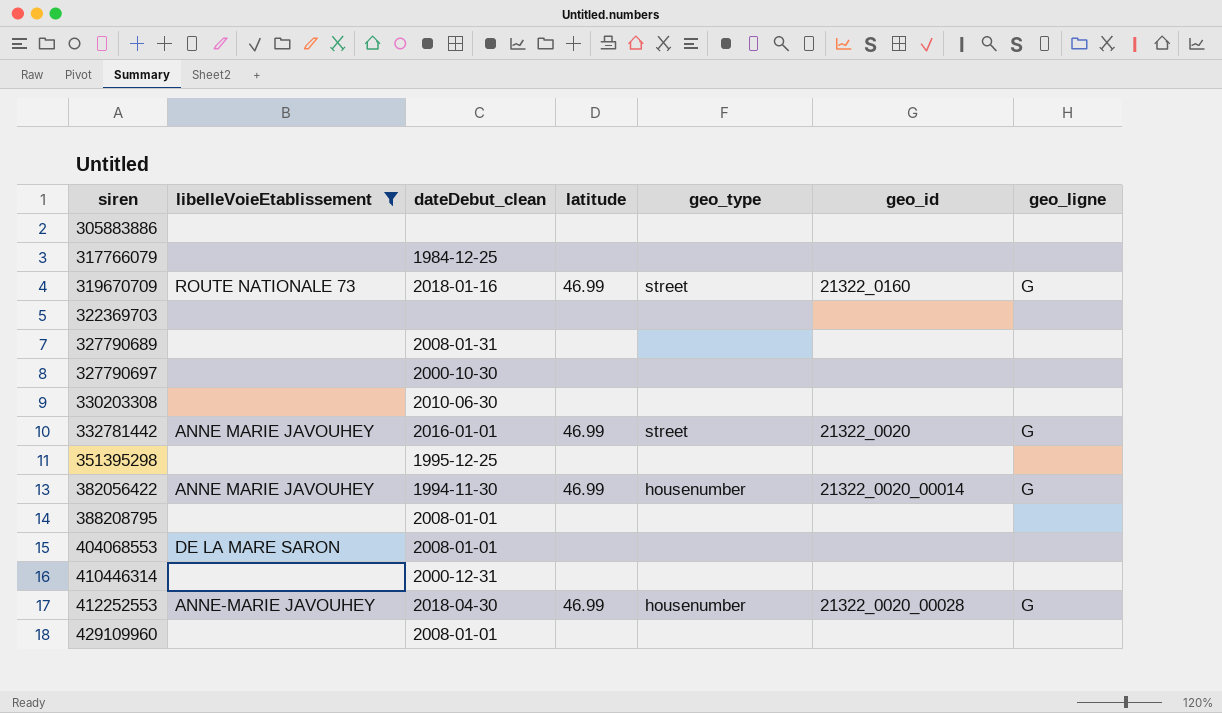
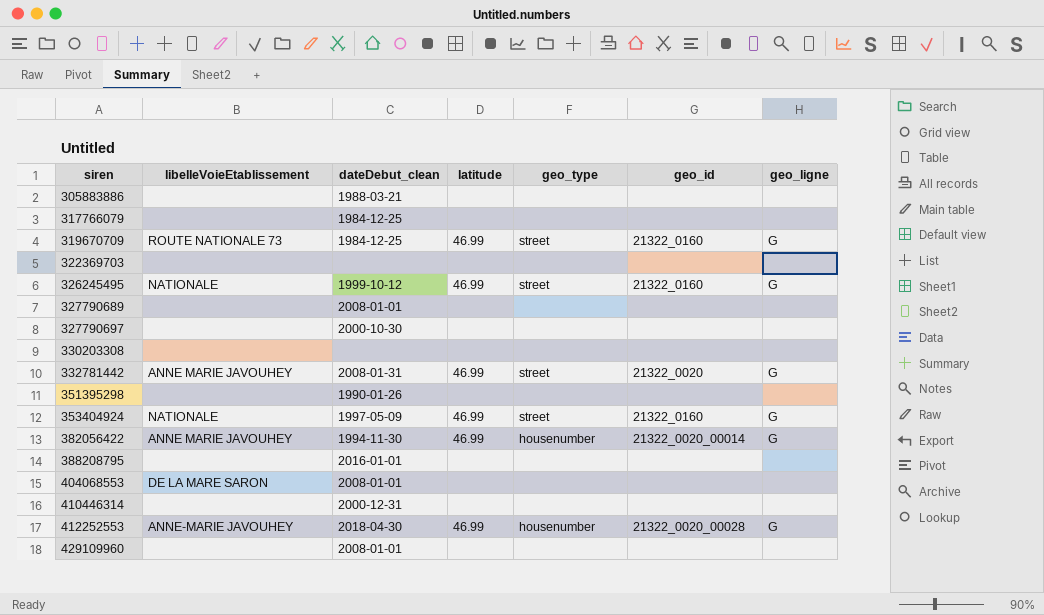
filter: libelleVoieEtablissement != NATIONALE -> none
305883886 | dateDebut_clean: none -> 1988-03-21
319670709 | dateDebut_clean: 2018-01-16 -> 1984-12-25
327790689 | dateDebut_clean: 2008-01-31 -> 2008-01-01
330203308 | dateDebut_clean: 2010-06-30 -> none
332781442 | dateDebut_clean: 2016-01-01 -> 2008-01-31
351395298 | dateDebut_clean: 1995-12-25 -> 1990-01-26
388208795 | dateDebut_clean: 2008-01-01 -> 2016-01-01

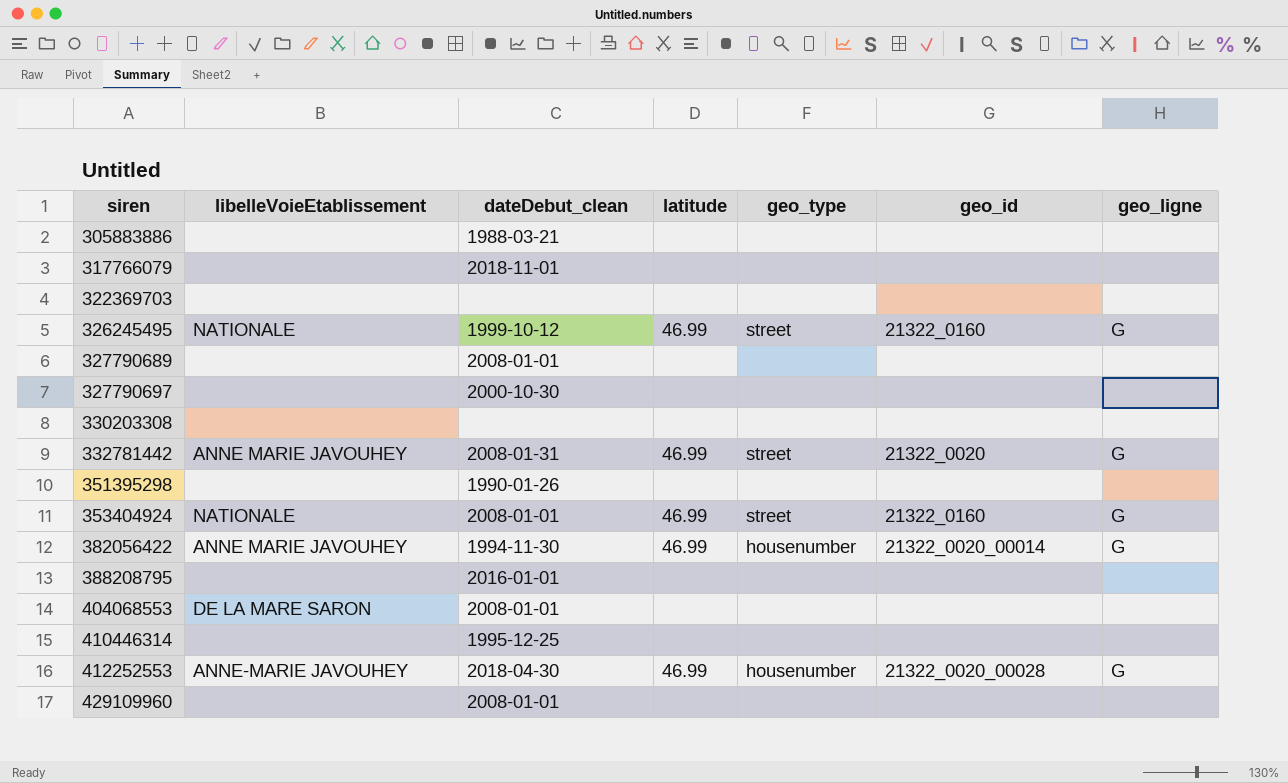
row 319670709: ROUTE NATIONALE 73 | 1984-12-25 | 46.99 | street | 21322_0160 | G -> none
317766079 | dateDebut_clean: 1984-12-25 -> 2018-11-01
353404924 | dateDebut_clean: 1997-05-09 -> 2008-01-01
410446314 | dateDebut_clean: 2000-12-31 -> 1995-12-25

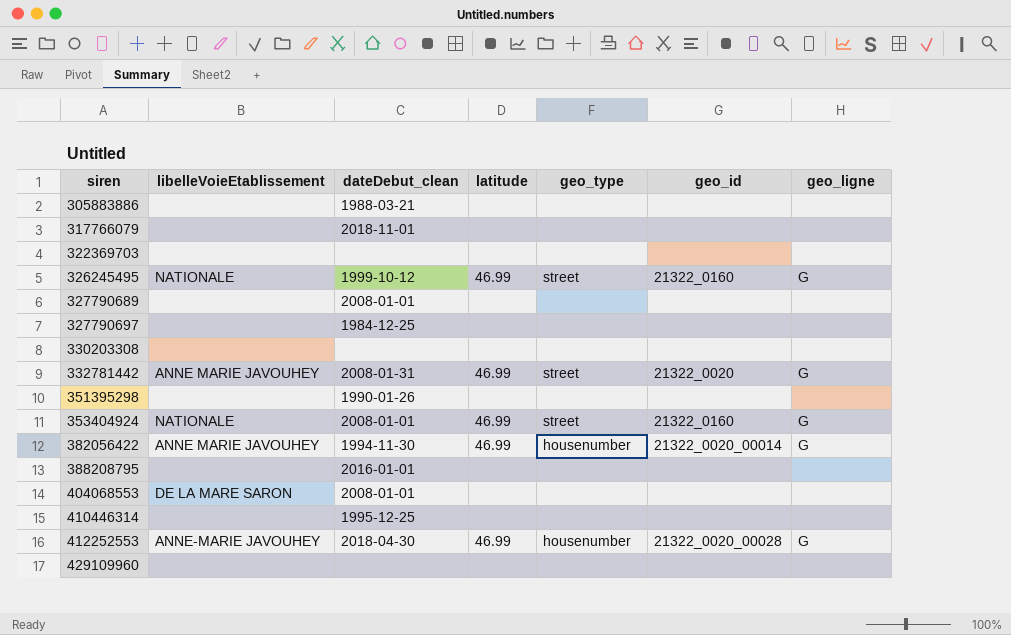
327790697 | dateDebut_clean: 2000-10-30 -> 1984-12-25
429109960 | dateDebut_clean: 2008-01-01 -> none

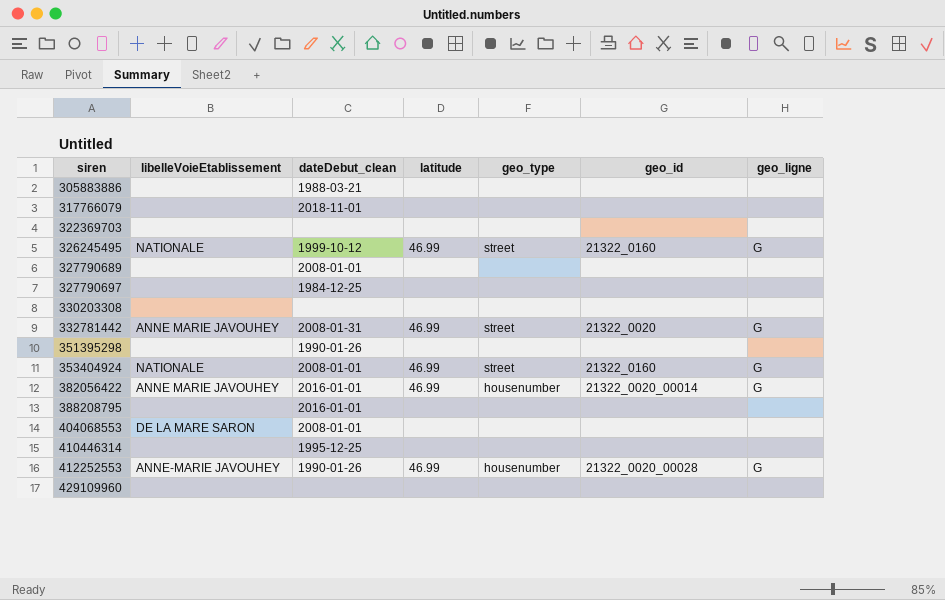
382056422 | dateDebut_clean: 1994-11-30 -> 2016-01-01
412252553 | dateDebut_clean: 2018-04-30 -> 1990-01-26

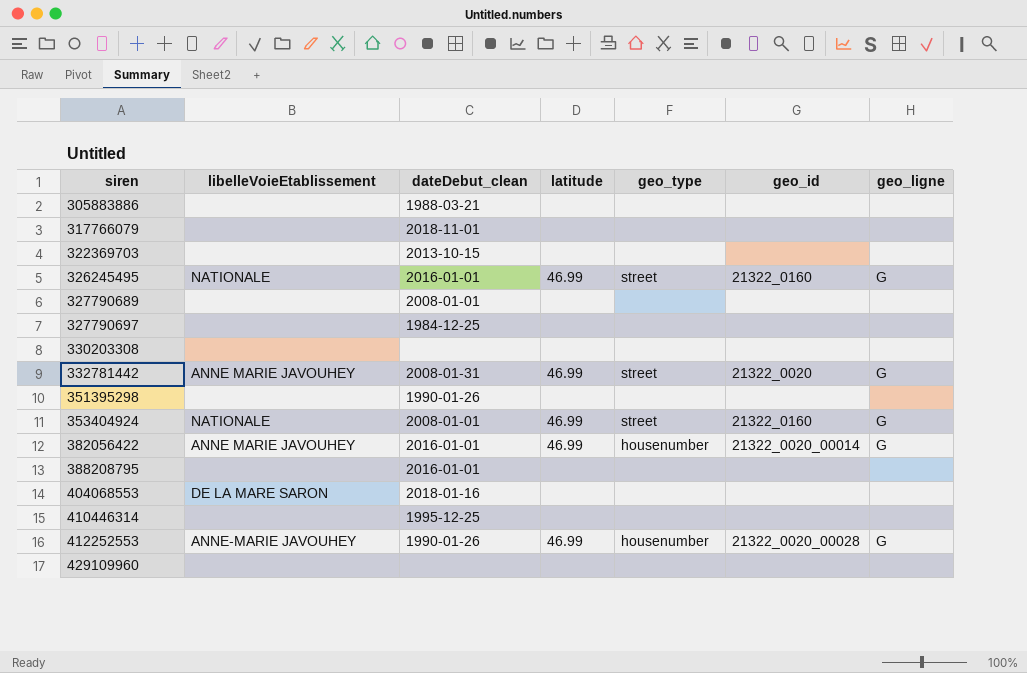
322369703 | dateDebut_clean: none -> 2013-10-15
326245495 | dateDebut_clean: 1999-10-12 -> 2016-01-01
404068553 | dateDebut_clean: 2008-01-01 -> 2018-01-16

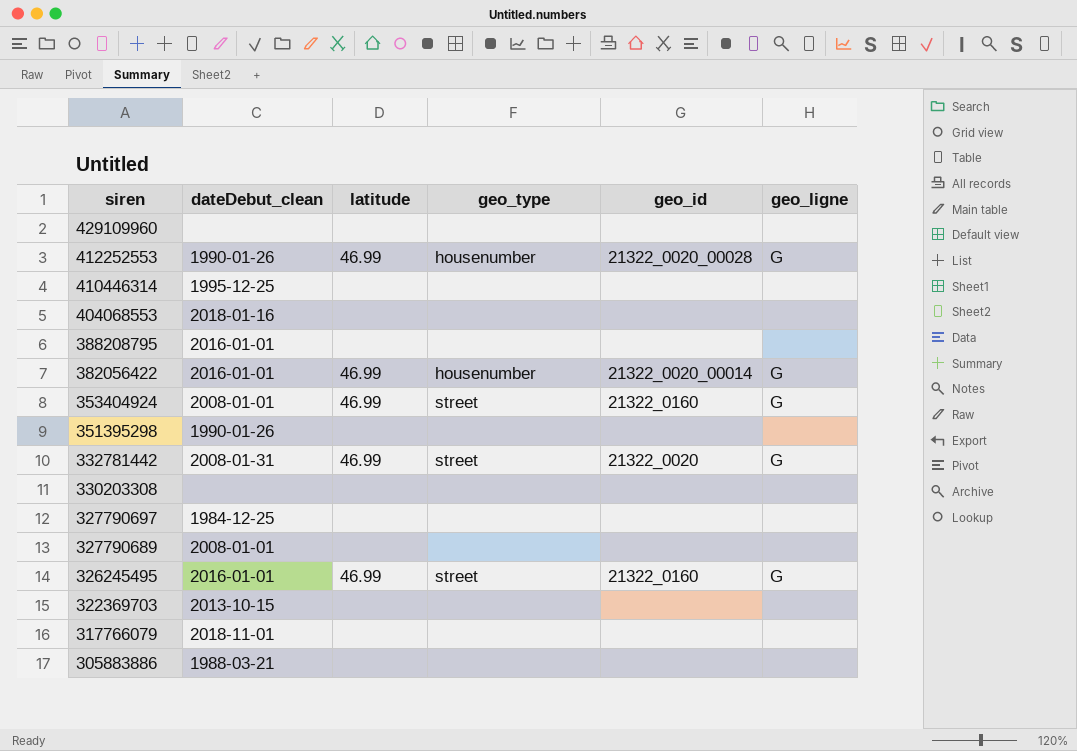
row order: siren ascending -> siren descending
column libelleVoieEtablissement | position: 2 -> none

